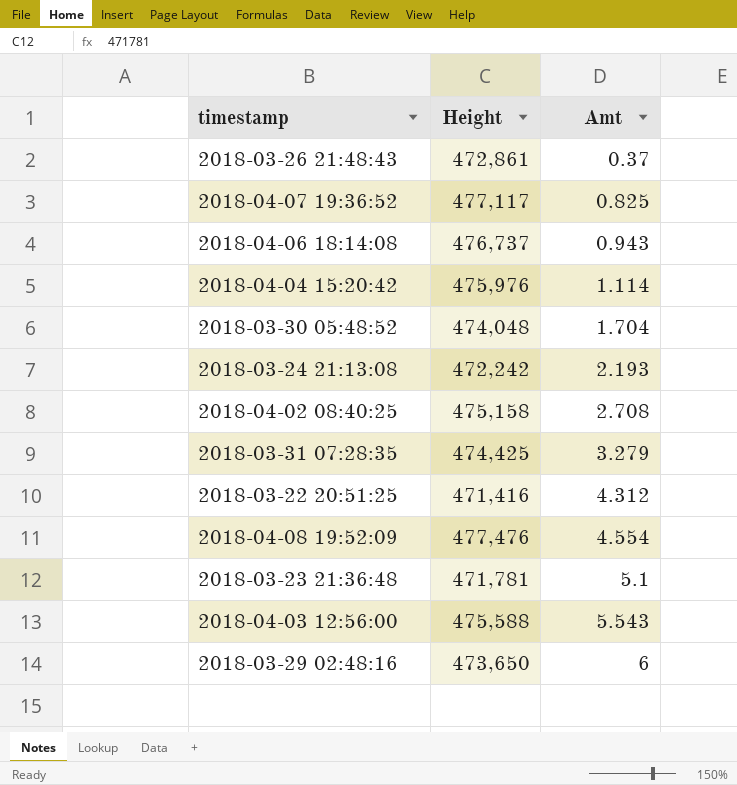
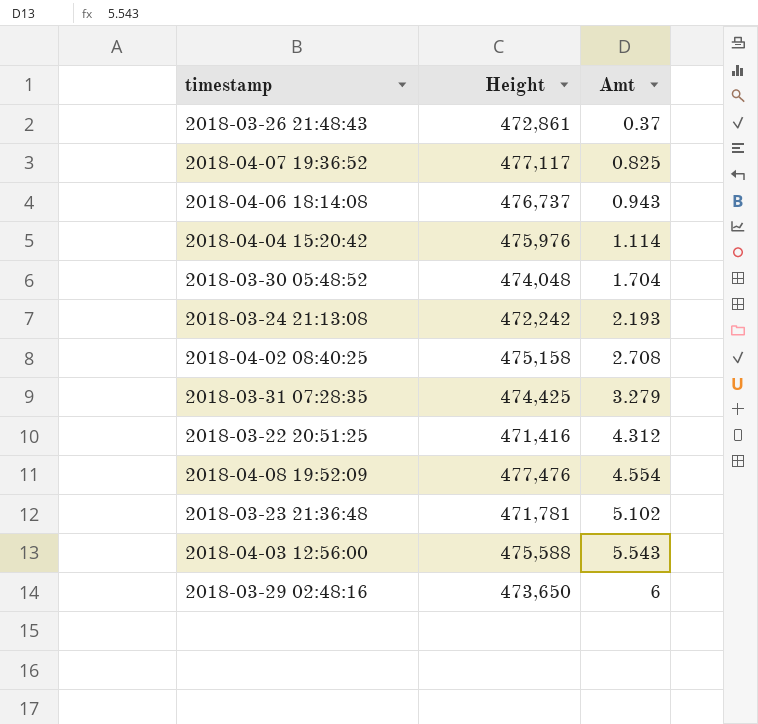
2018-03-23 21:36:48 | Amt: 5.1 -> 5.102

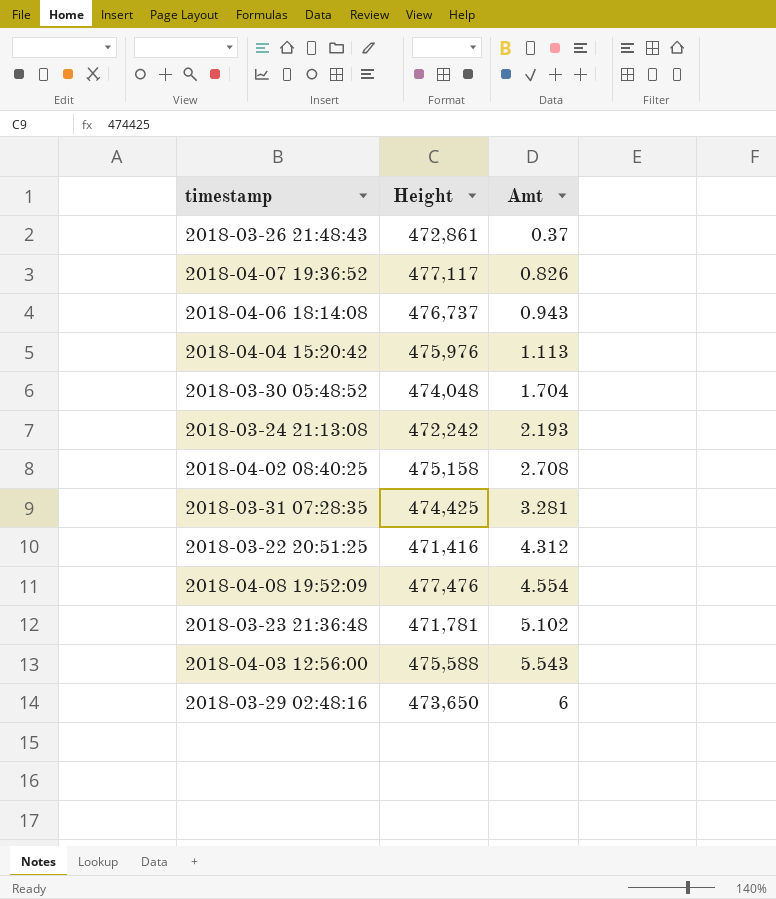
2018-04-07 19:36:52 | Amt: 0.825 -> 0.826
2018-04-04 15:20:42 | Amt: 1.114 -> 1.113
2018-03-31 07:28:35 | Amt: 3.279 -> 3.281

